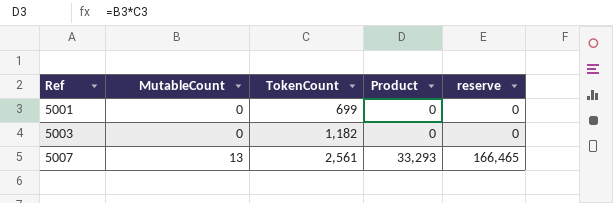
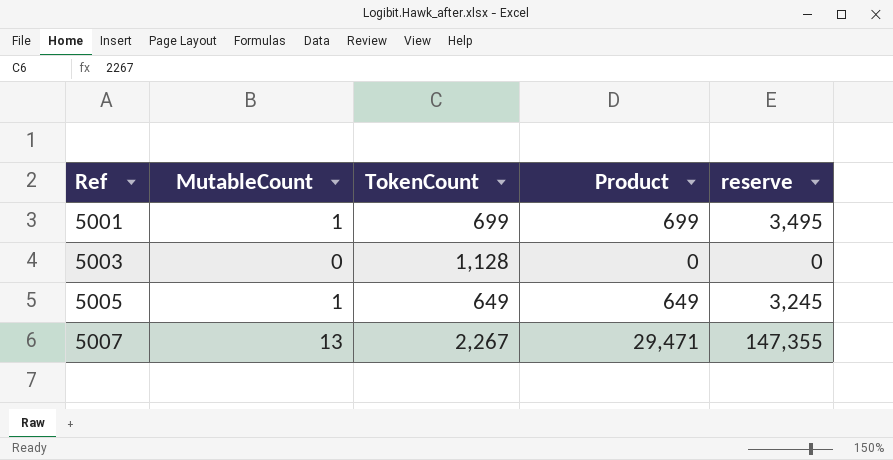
5001 | MutableCount: 0 -> 1
5001 | Product: 0 -> 699
5001 | reserve: 0 -> 3,495
5003 | TokenCount: 1,182 -> 1,128
row 5005: none -> 1 | 649 | 649 | 3,245
5007 | TokenCount: 2,561 -> 2,267
5007 | Product: 33,293 -> 29,471
5007 | reserve: 166,465 -> 147,355

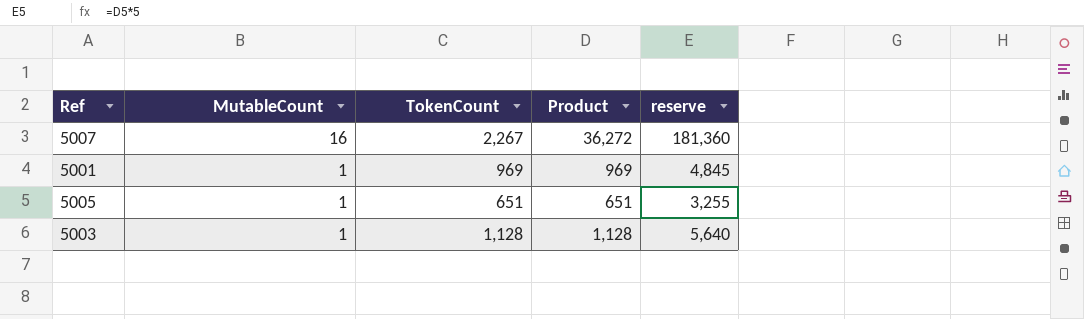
row order: Ref ascending -> MutableCount descending
5007 | MutableCount: 13 -> 16
5007 | Product: 29,471 -> 36,272
5007 | reserve: 147,355 -> 181,360
5001 | TokenCount: 699 -> 969
5001 | Product: 699 -> 969
5001 | reserve: 3,495 -> 4,845
5005 | TokenCount: 649 -> 651
5005 | Product: 649 -> 651
5005 | reserve: 3,245 -> 3,255
5003 | MutableCount: 0 -> 1
5003 | Product: 0 -> 1,128
5003 | reserve: 0 -> 5,640

